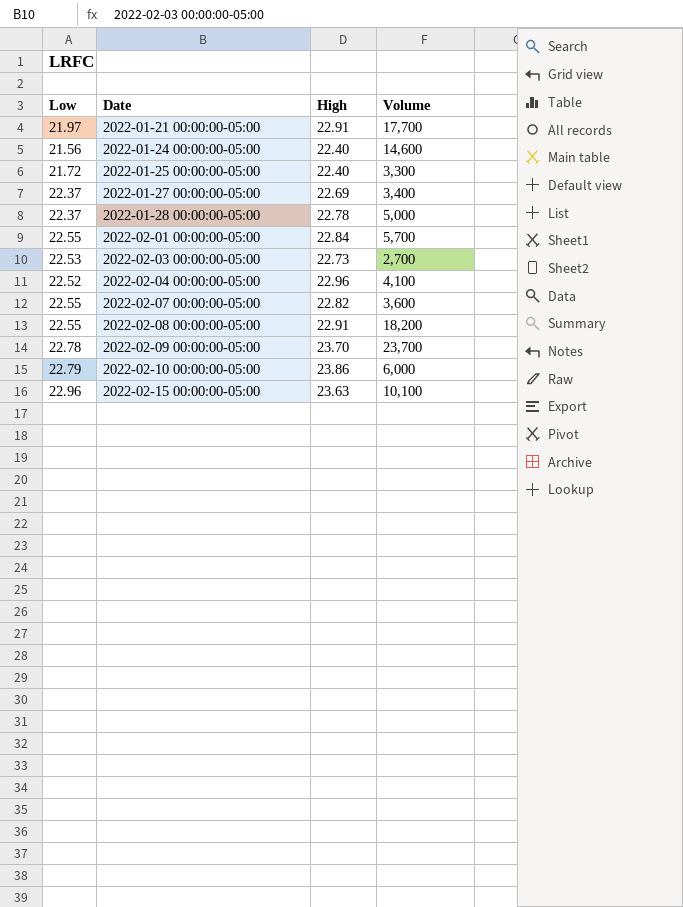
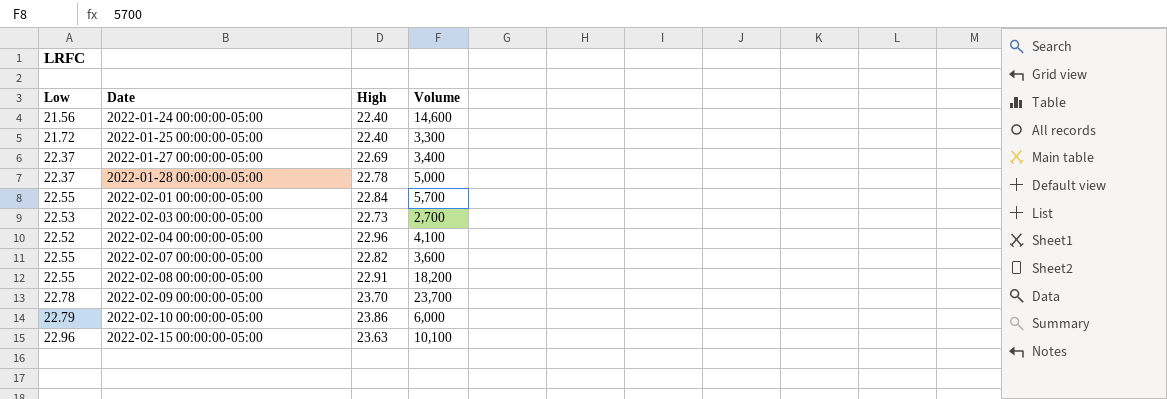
row 2022-01-21 00:00:00-05:00: 21.97 | 22.91 | 17,700 -> none

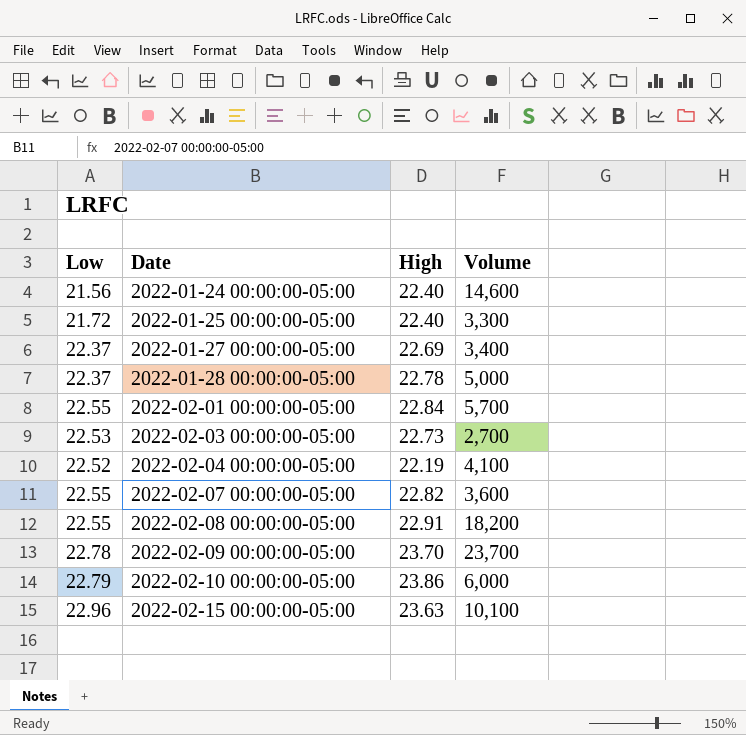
2022-02-04 00:00:00-05:00 | High: 22.96 -> 22.19

